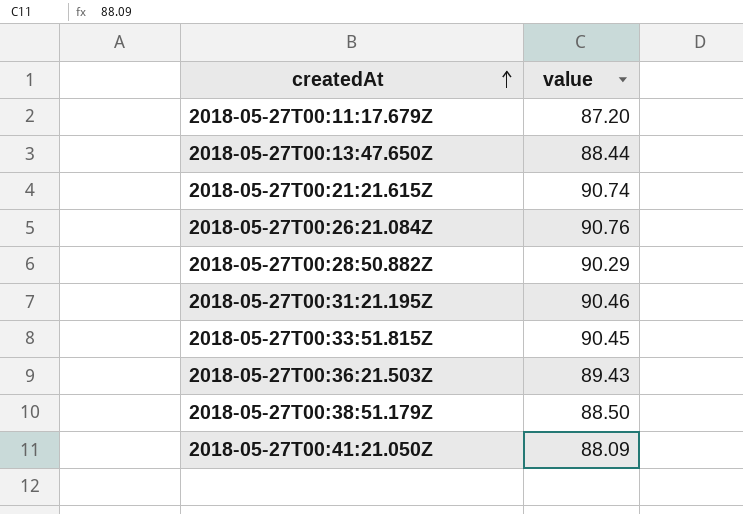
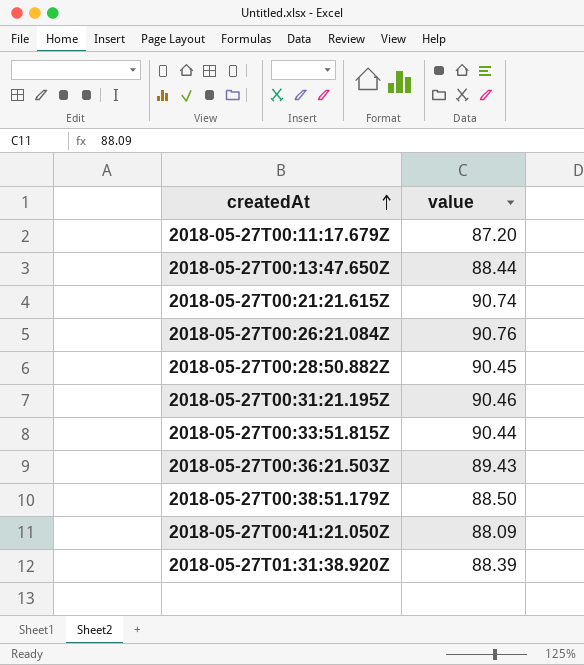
2018-05-27T00:28:50.882Z | value: 90.29 -> 90.45
2018-05-27T00:33:51.815Z | value: 90.45 -> 90.44
row 2018-05-27T01:31:38.920Z: none -> 88.39

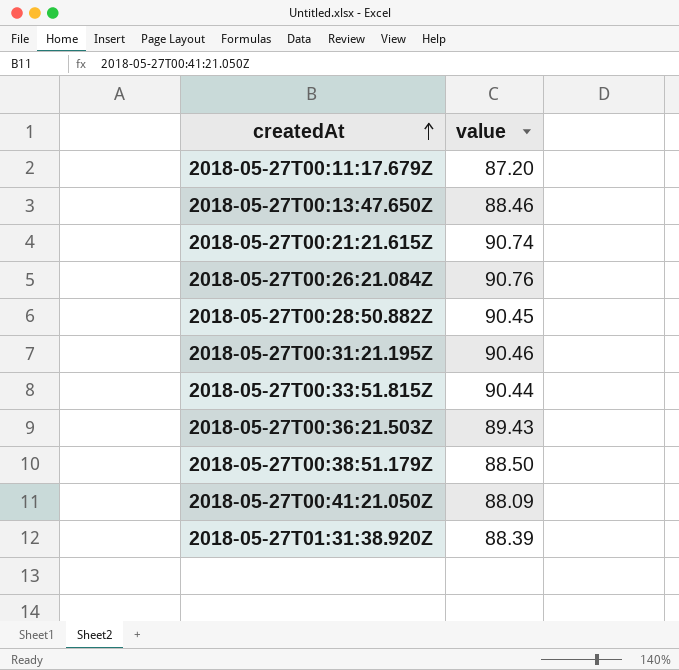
2018-05-27T00:13:47.650Z | value: 88.44 -> 88.46

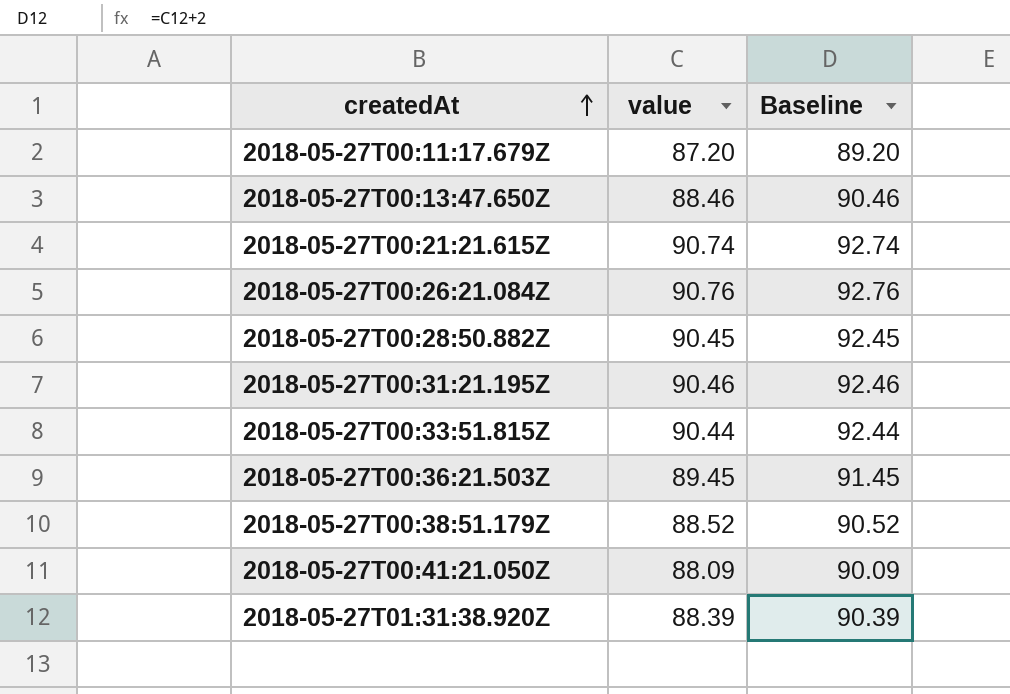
column Baseline | formula: none -> [value] + 2
2018-05-27T00:36:21.503Z | value: 89.43 -> 89.45
2018-05-27T00:38:51.179Z | value: 88.50 -> 88.52

